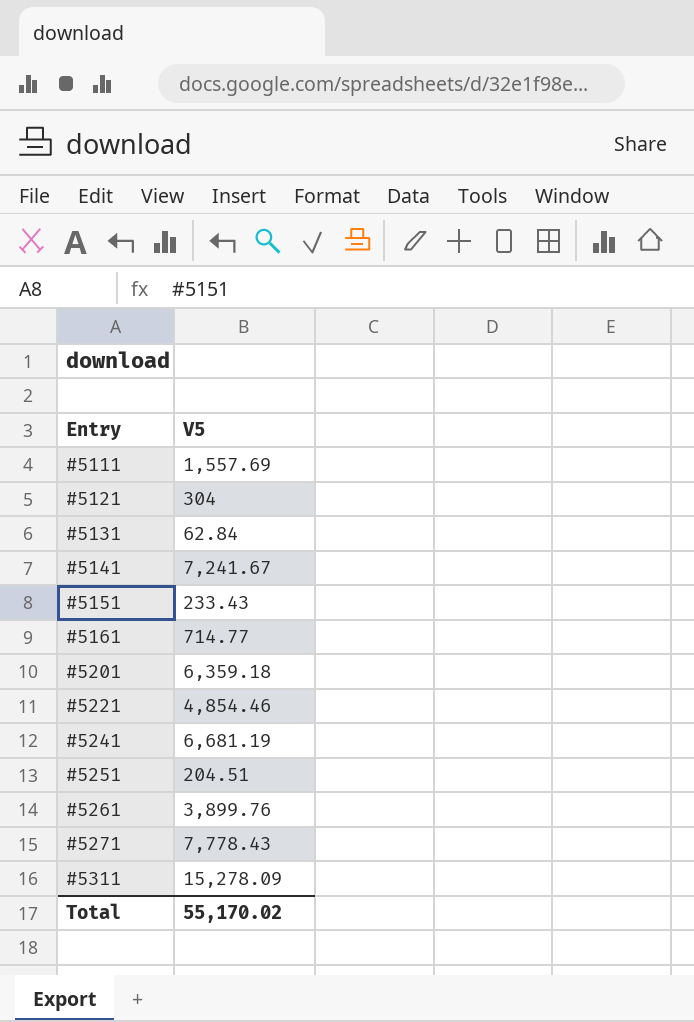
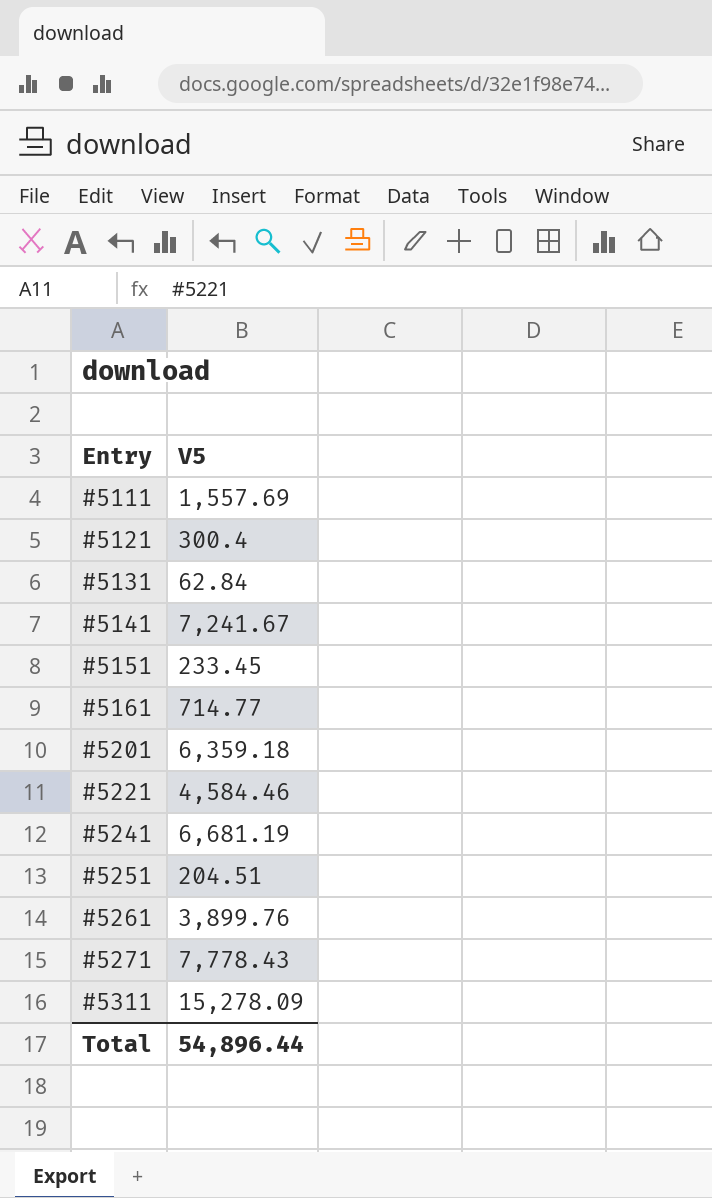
#5121 | V5: 304 -> 300.4
#5151 | V5: 233.43 -> 233.45
#5221 | V5: 4,854.46 -> 4,584.46
Total | V5: 55,170.02 -> 54,896.44

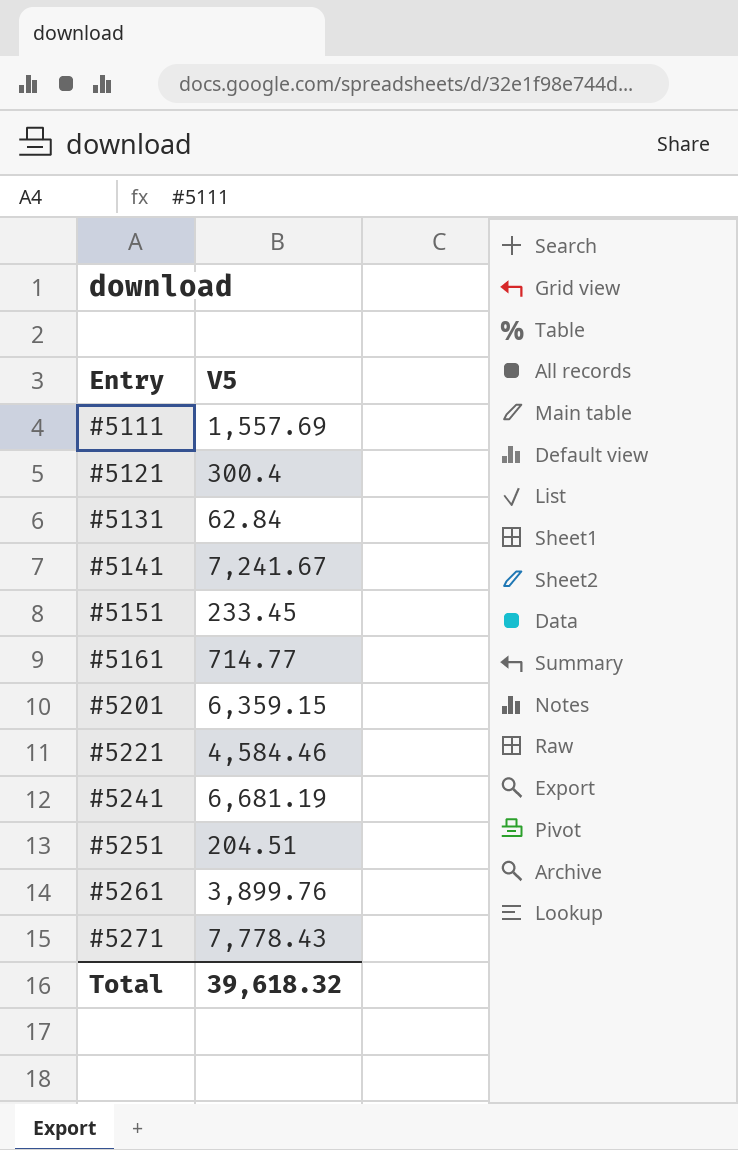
row #5311: 15,278.09 -> none
#5201 | V5: 6,359.18 -> 6,359.15
Total | V5: 54,896.44 -> 39,618.32

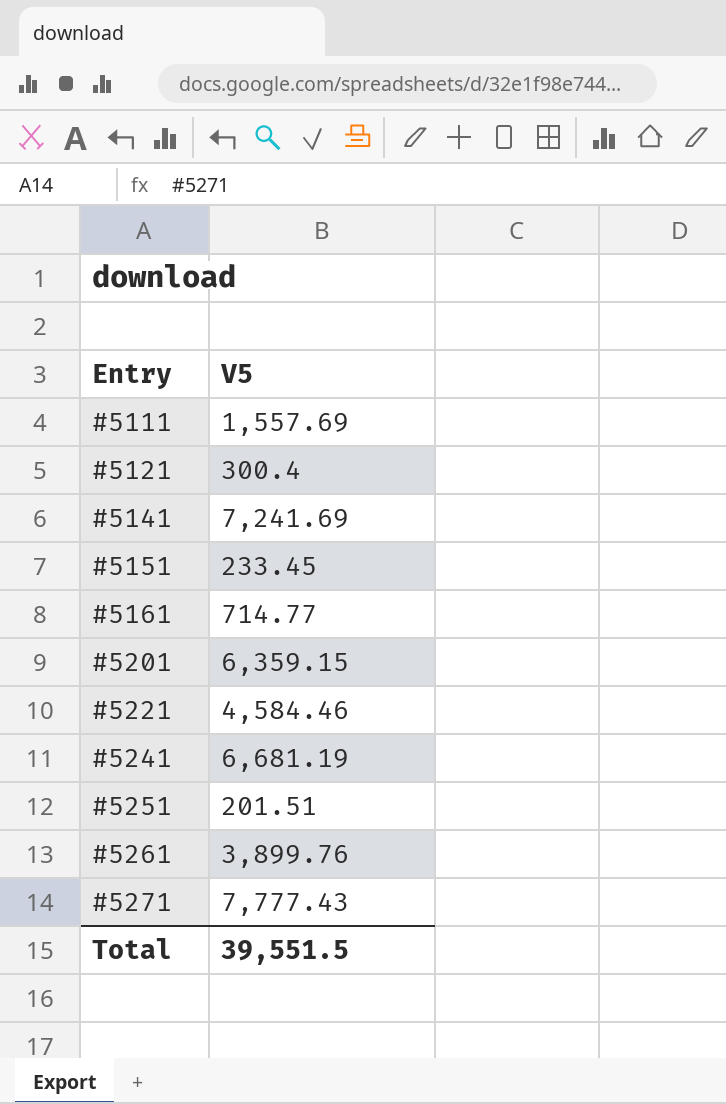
row #5131: 62.84 -> none
#5141 | V5: 7,241.67 -> 7,241.69
#5251 | V5: 204.51 -> 201.51
#5271 | V5: 7,778.43 -> 7,777.43
Total | V5: 39,618.32 -> 39,551.5

